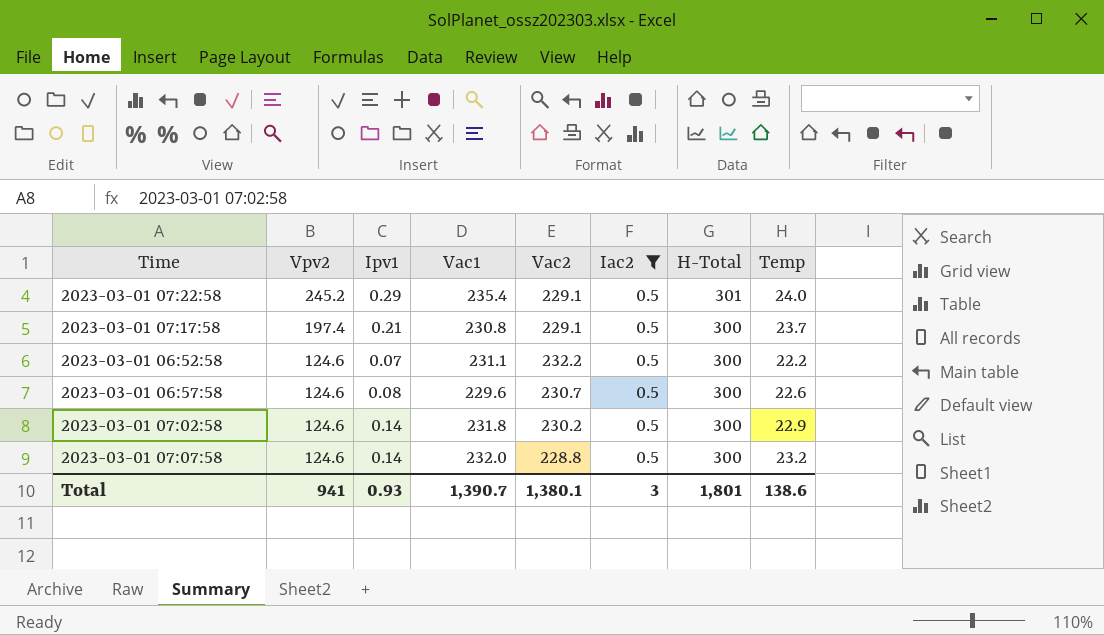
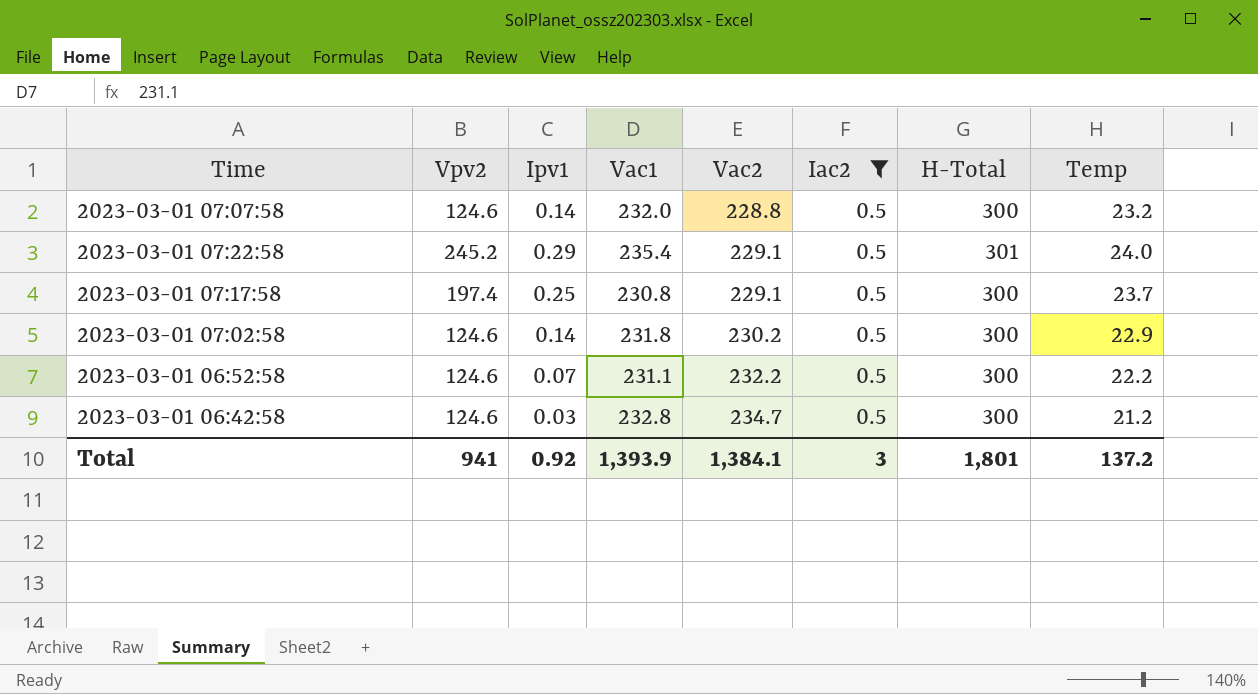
row order: Vpv2 descending -> Vac2 ascending
row 2023-03-01 06:57:58: 124.6 | 0.08 | 229.6 | 230.7 | 0.5 | 300 | 22.6 -> none
2023-03-01 07:17:58 | Ipv1: 0.21 -> 0.25
row 2023-03-01 06:42:58: none -> 124.6 | 0.03 | 232.8 | 234.7 | 0.5 | 300 | 21.2
Total | Ipv1: 0.93 -> 0.92
Total | Vac1: 1,390.7 -> 1,393.9
Total | Vac2: 1,380.1 -> 1,384.1
Total | Temp: 138.6 -> 137.2

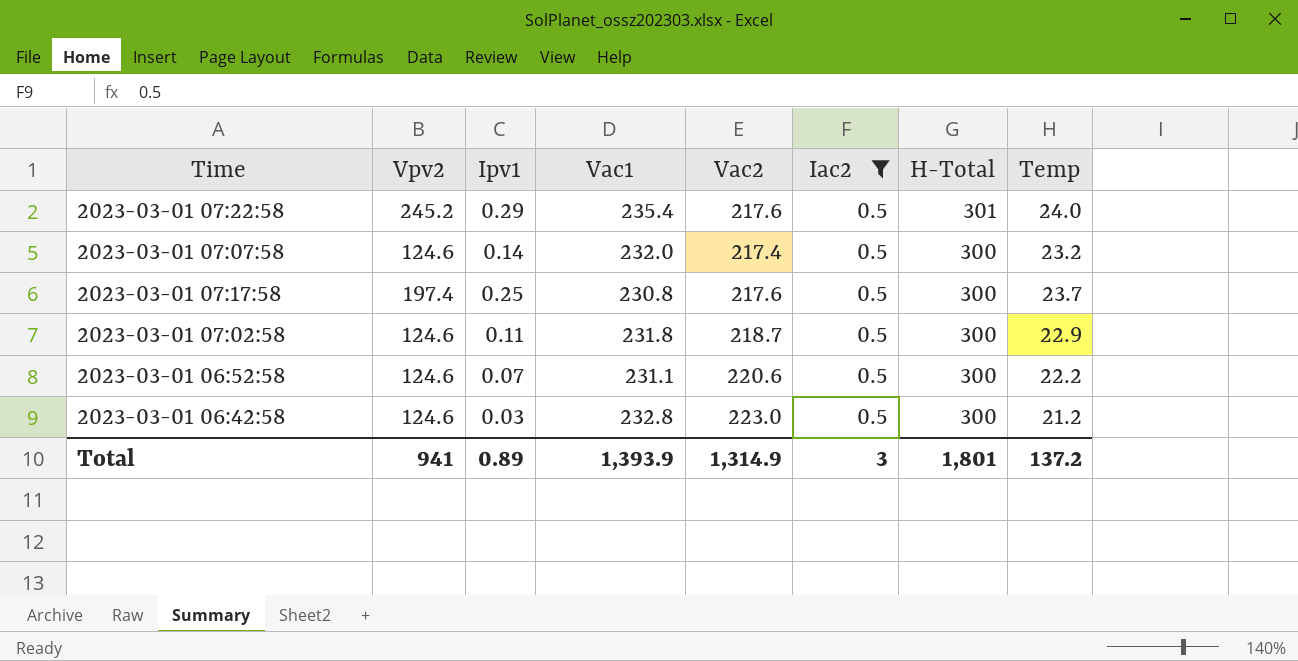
row order: Vac2 ascending -> H-Total descending
2023-03-01 07:22:58 | Vac2: 229.1 -> 217.6
2023-03-01 07:07:58 | Vac2: 228.8 -> 217.4
2023-03-01 07:17:58 | Vac2: 229.1 -> 217.6
2023-03-01 07:02:58 | Ipv1: 0.14 -> 0.11
2023-03-01 07:02:58 | Vac2: 230.2 -> 218.7
2023-03-01 06:52:58 | Vac2: 232.2 -> 220.6
2023-03-01 06:42:58 | Vac2: 234.7 -> 223.0
Total | Ipv1: 0.92 -> 0.89
Total | Vac2: 1,384.1 -> 1,314.9

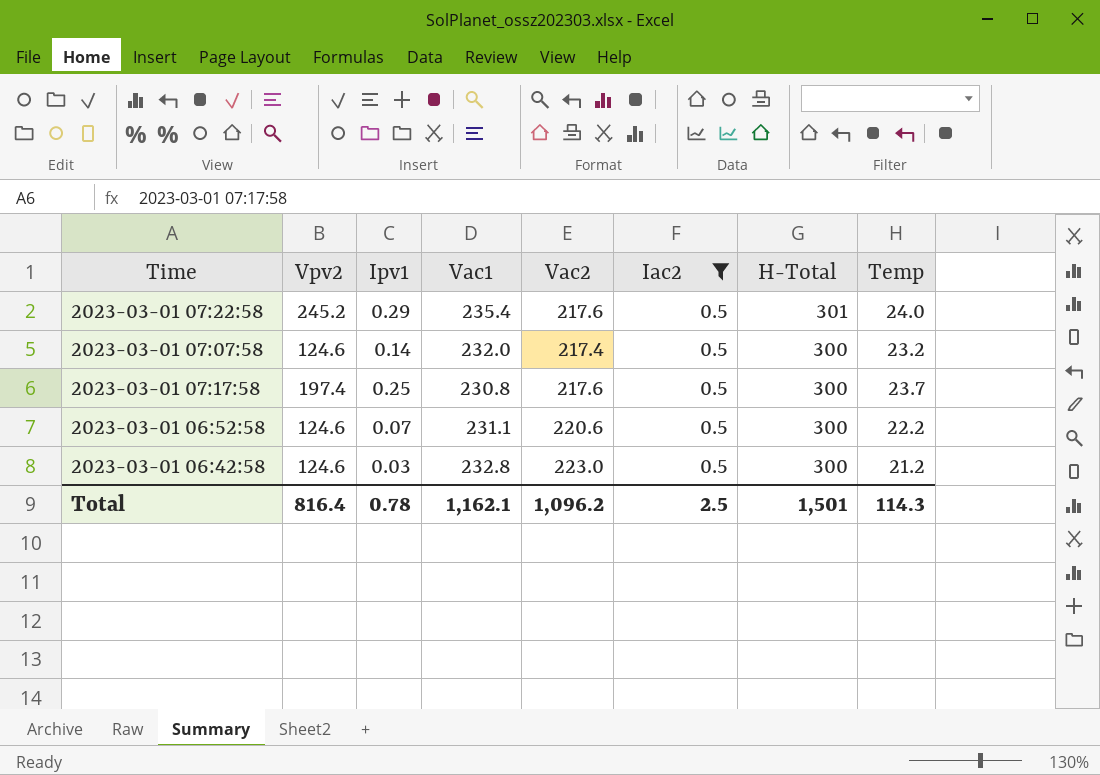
row 2023-03-01 07:02:58: 124.6 | 0.11 | 231.8 | 218.7 | 0.5 | 300 | 22.9 -> none
Total | Vpv2: 941 -> 816.4
Total | Ipv1: 0.89 -> 0.78
Total | Vac1: 1,393.9 -> 1,162.1
Total | Vac2: 1,314.9 -> 1,096.2
Total | Iac2: 3 -> 2.5
Total | H-Total: 1,801 -> 1,501
Total | Temp: 137.2 -> 114.3

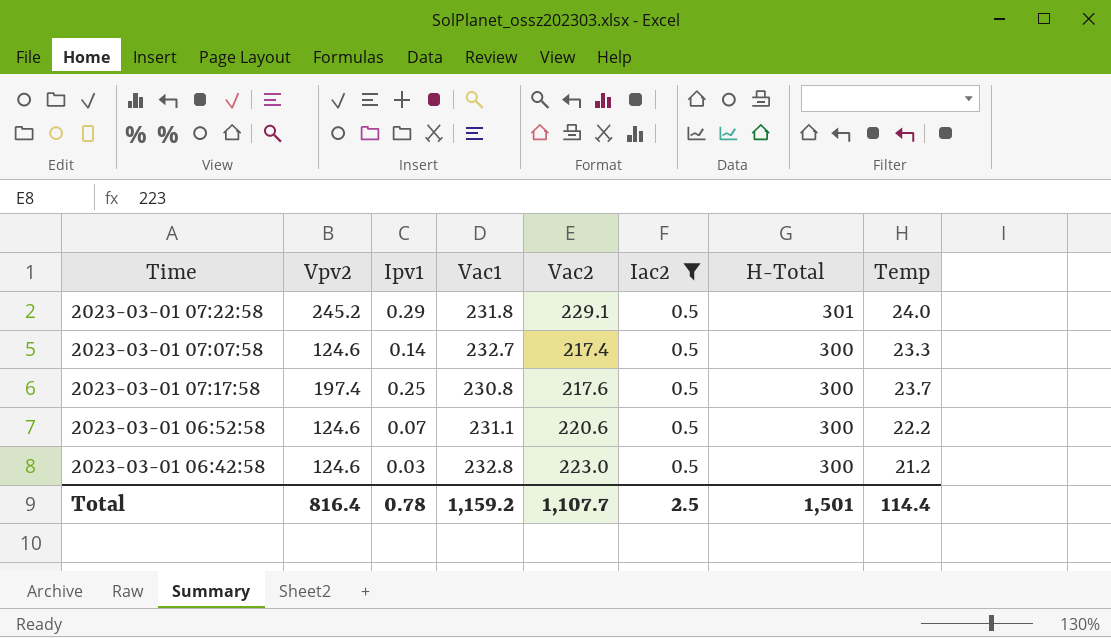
2023-03-01 07:22:58 | Vac1: 235.4 -> 231.8
2023-03-01 07:22:58 | Vac2: 217.6 -> 229.1
2023-03-01 07:07:58 | Vac1: 232.0 -> 232.7
2023-03-01 07:07:58 | Temp: 23.2 -> 23.3
Total | Vac1: 1,162.1 -> 1,159.2
Total | Vac2: 1,096.2 -> 1,107.7
Total | Temp: 114.3 -> 114.4

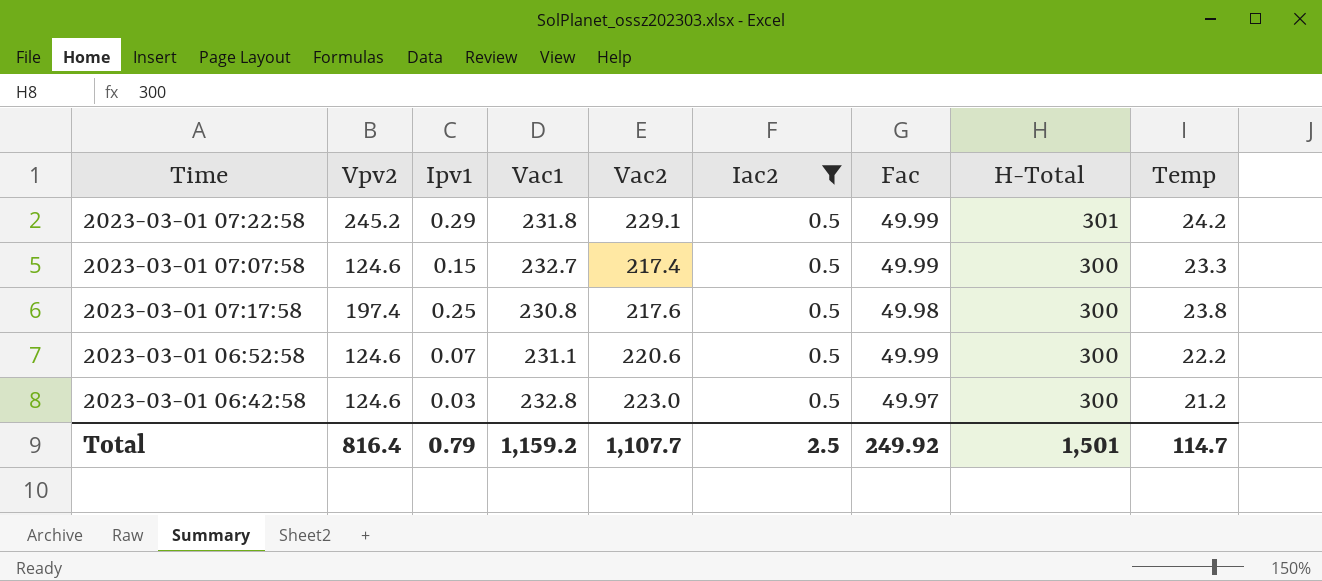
column Fac | position: none -> 7
2023-03-01 07:22:58 | Temp: 24.0 -> 24.2
2023-03-01 07:07:58 | Ipv1: 0.14 -> 0.15
2023-03-01 07:17:58 | Temp: 23.7 -> 23.8
Total | Ipv1: 0.78 -> 0.79
Total | Temp: 114.4 -> 114.7

